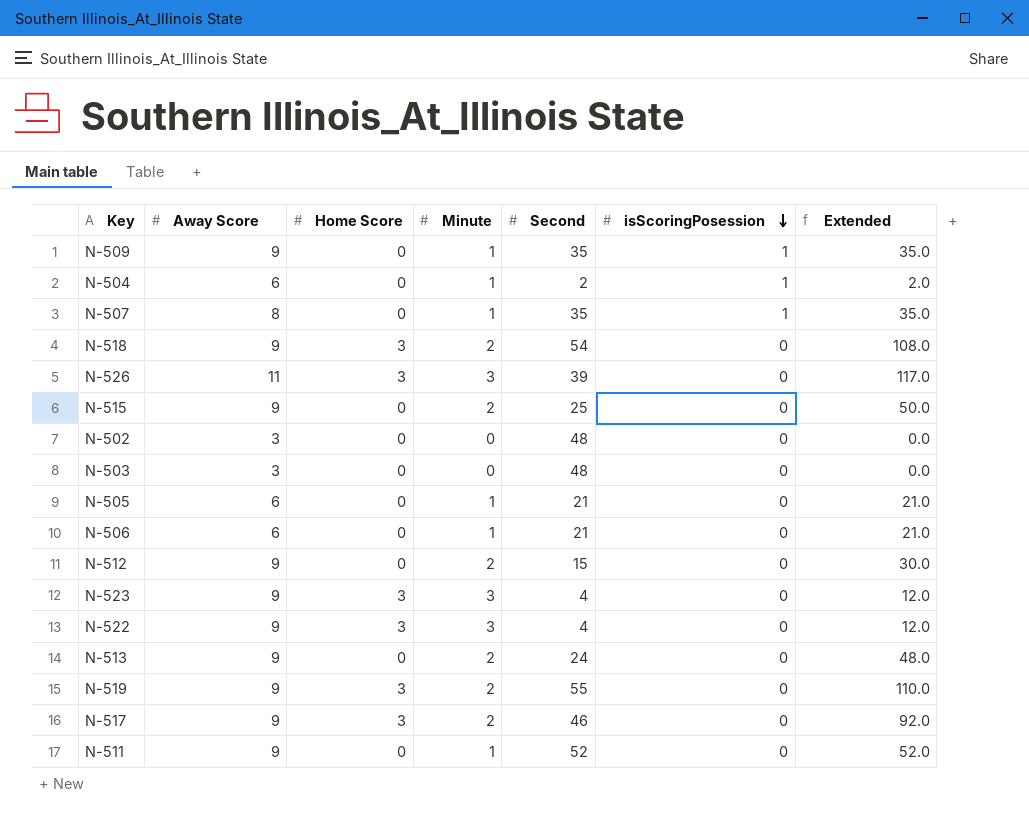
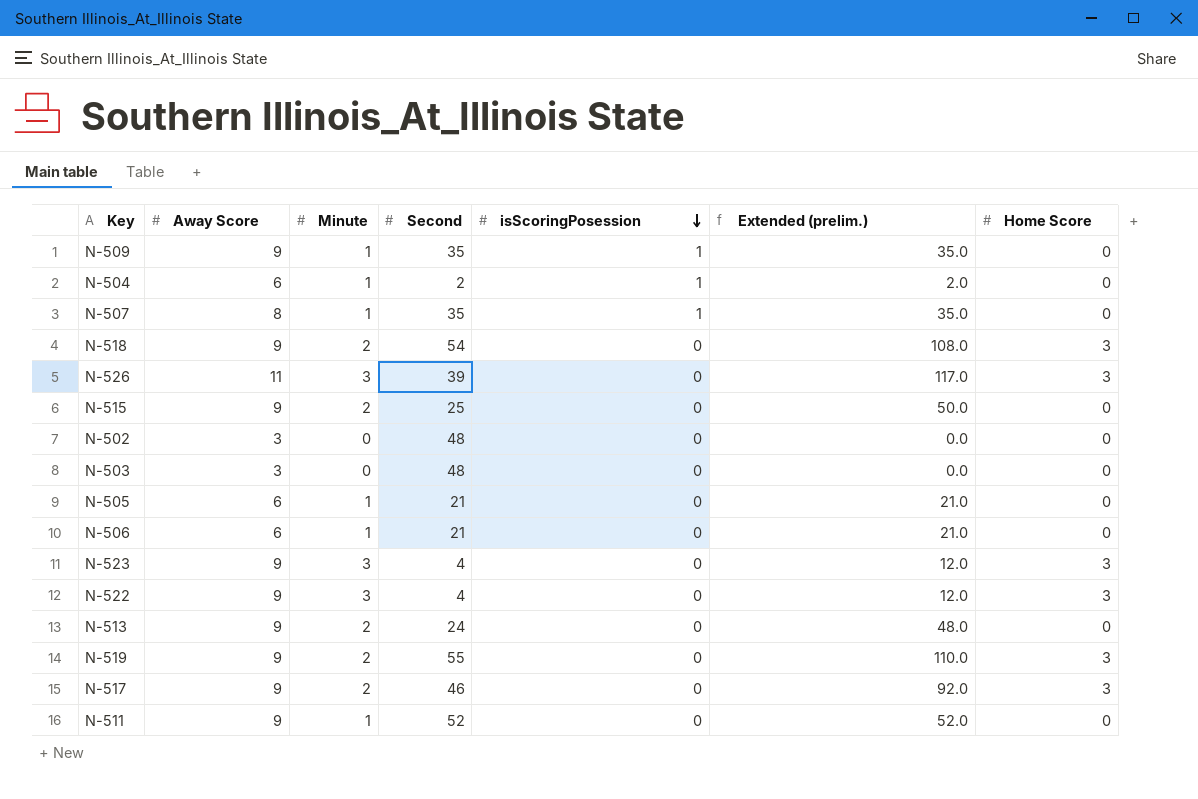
column name: Extended -> Extended (prelim.)
column Home Score | position: 3 -> 7
row N-512: 9 | 0 | 2 | 15 | 0 | 30.0 -> none

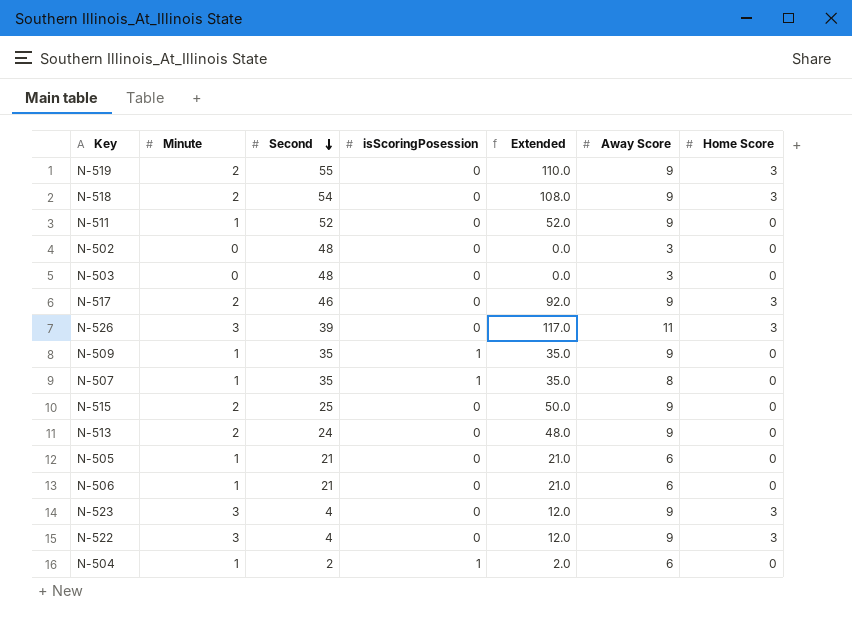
row order: isScoringPosession descending -> Second descending
column name: Extended (prelim.) -> Extended
column Away Score | position: 2 -> 6

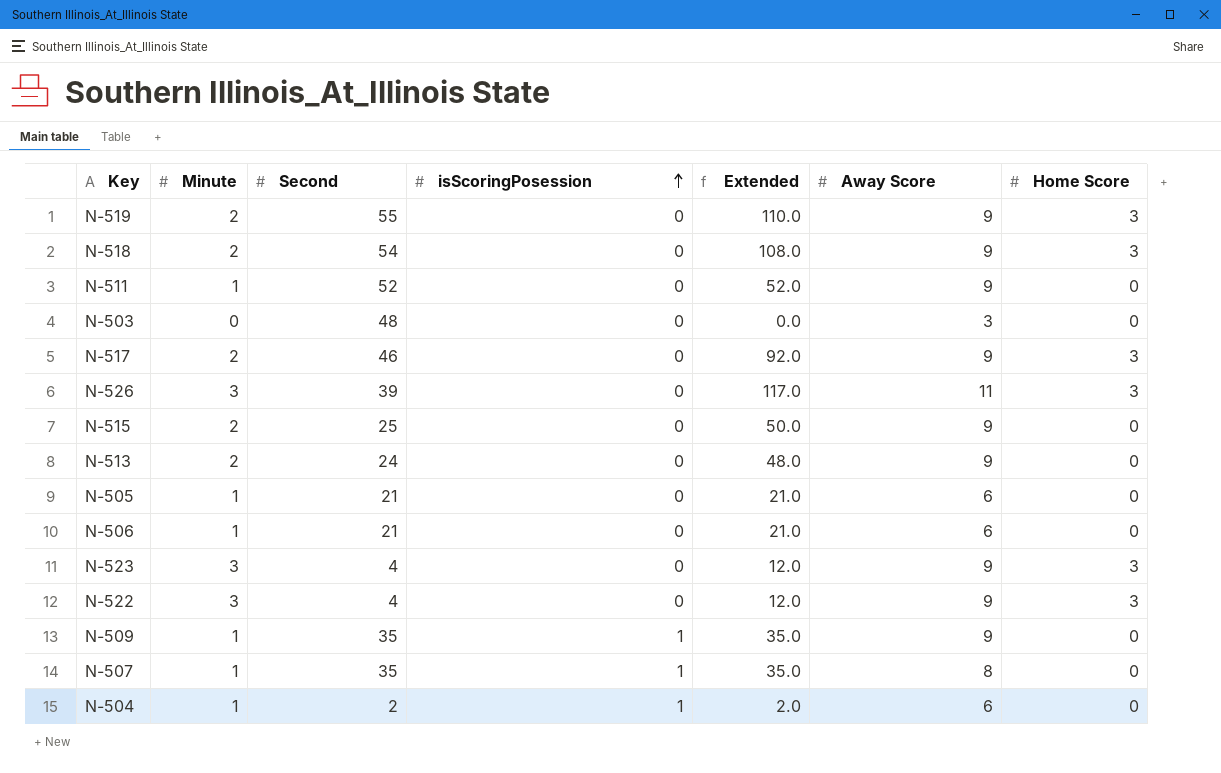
row order: Second descending -> isScoringPosession ascending
row N-502: 0 | 48 | 0 | 0.0 | 3 | 0 -> none

